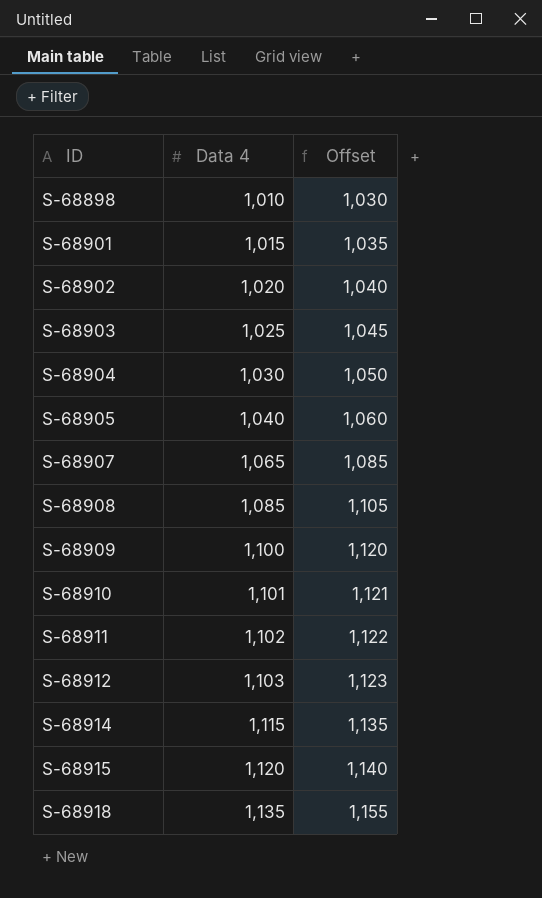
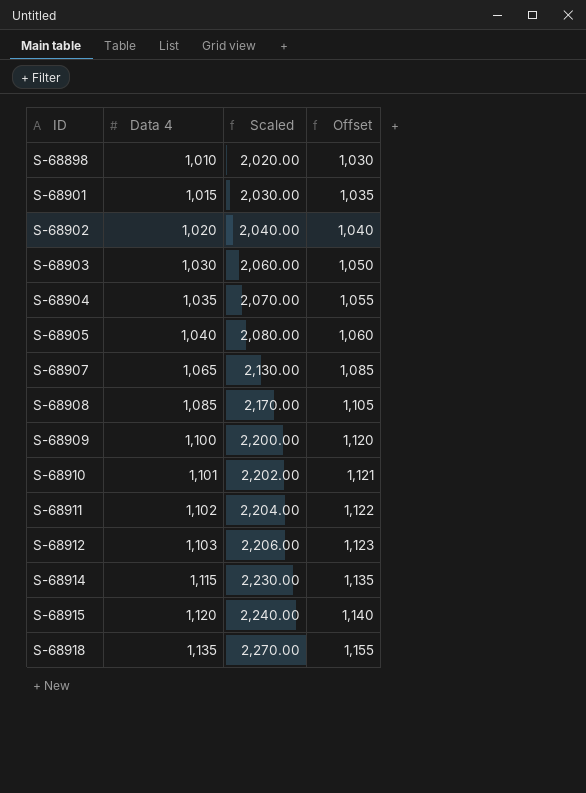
column Scaled | formula: none -> [Data 4] * 2
S-68903 | Data 4: 1,025 -> 1,030
S-68903 | Offset: 1,045 -> 1,050
S-68904 | Data 4: 1,030 -> 1,035
S-68904 | Offset: 1,050 -> 1,055

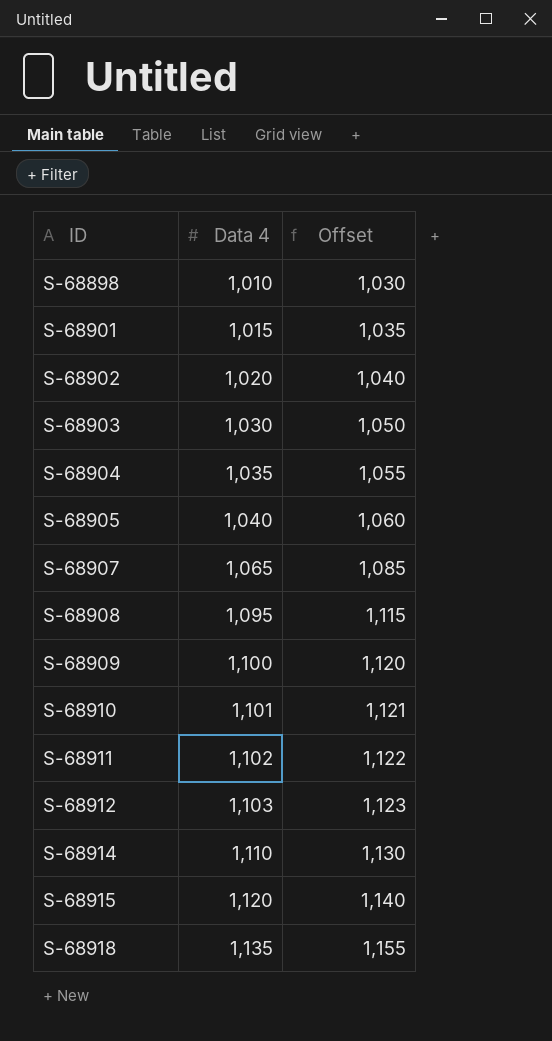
column Scaled | formula: [Data 4] * 2 -> none
S-68908 | Data 4: 1,085 -> 1,095
S-68908 | Offset: 1,105 -> 1,115
S-68914 | Data 4: 1,115 -> 1,110
S-68914 | Offset: 1,135 -> 1,130

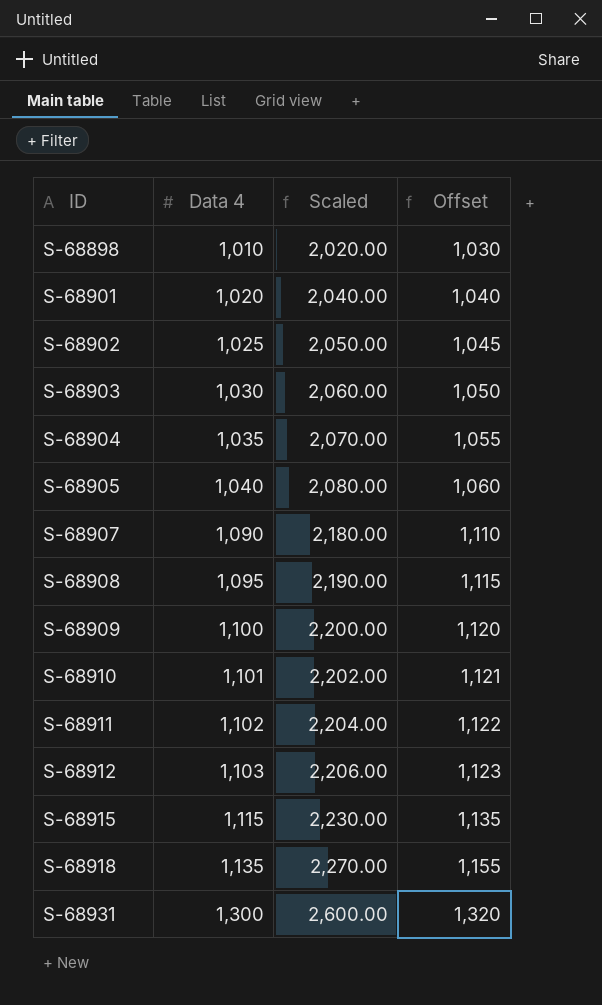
column Scaled | formula: none -> [Data 4] * 2
row S-68914: 1,110 | 1,130 -> none
S-68901 | Data 4: 1,015 -> 1,020
S-68901 | Offset: 1,035 -> 1,040
S-68902 | Data 4: 1,020 -> 1,025
S-68902 | Offset: 1,040 -> 1,045
S-68907 | Data 4: 1,065 -> 1,090
S-68907 | Offset: 1,085 -> 1,110
S-68915 | Data 4: 1,120 -> 1,115
S-68915 | Offset: 1,140 -> 1,135
row S-68931: none -> 1,300 | 2,600.00 | 1,320

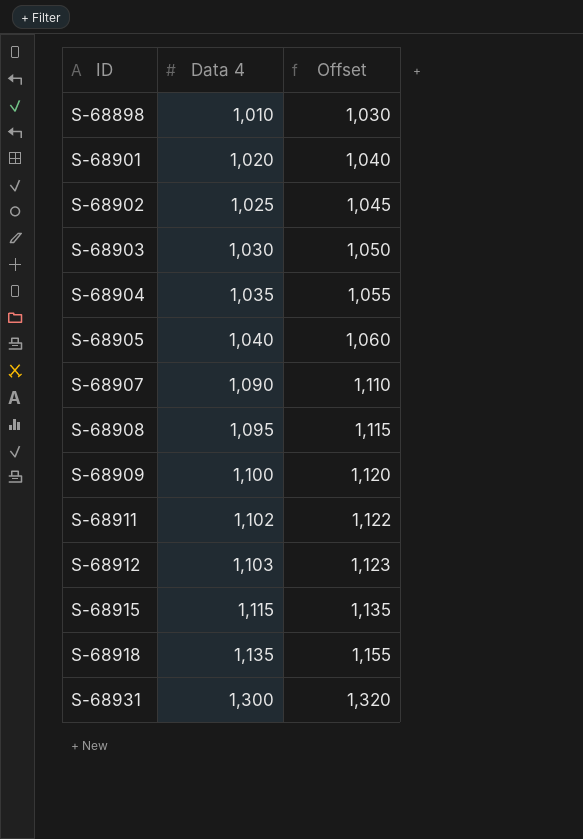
column Scaled | formula: [Data 4] * 2 -> none
row S-68910: 1,101 | 2,202.00 | 1,121 -> none

